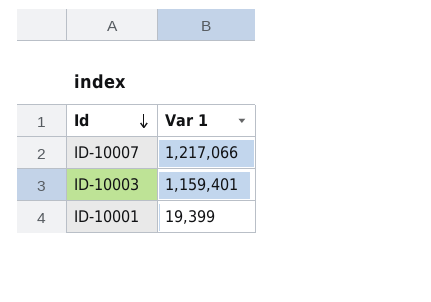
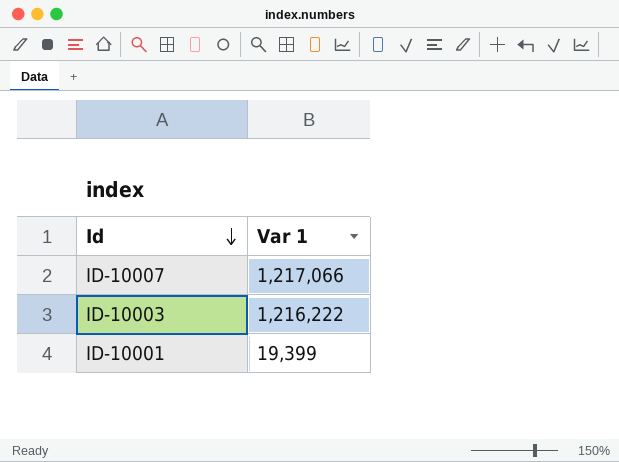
ID-10003 | Var 1: 1,159,401 -> 1,216,222

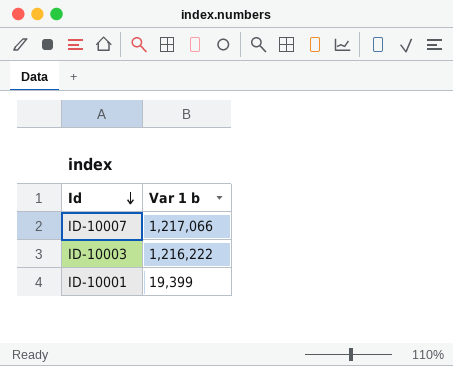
column name: Var 1 -> Var 1 b

